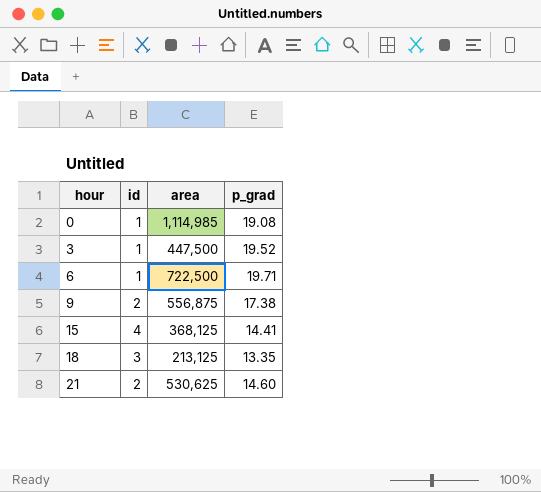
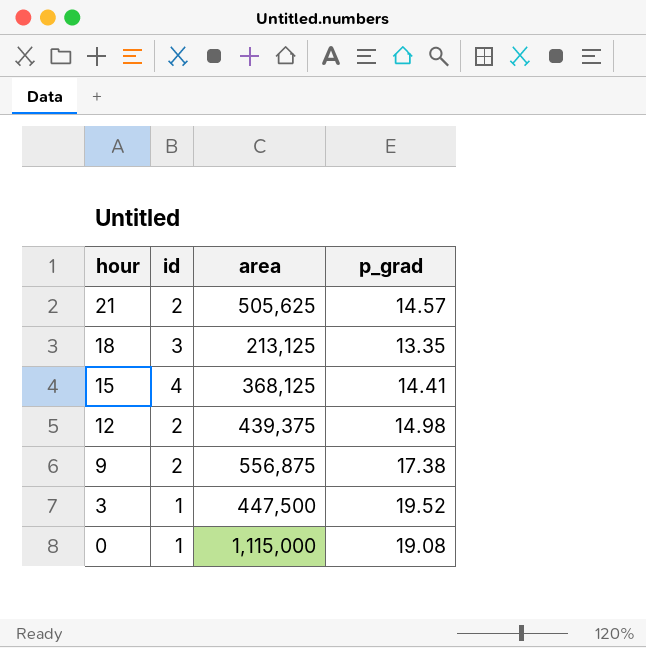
row order: hour ascending -> hour descending
row 6: 1 | 722,500 | 19.71 -> none
21 | area: 530,625 -> 505,625
21 | p_grad: 14.60 -> 14.57
row 12: none -> 2 | 439,375 | 14.98
0 | area: 1,114,985 -> 1,115,000

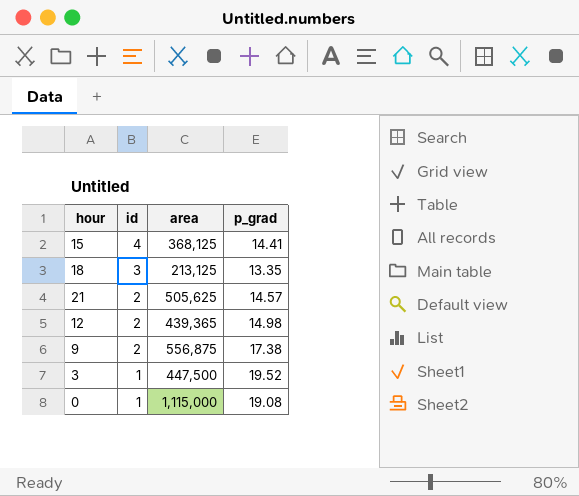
row order: hour descending -> id descending
12 | area: 439,375 -> 439,365

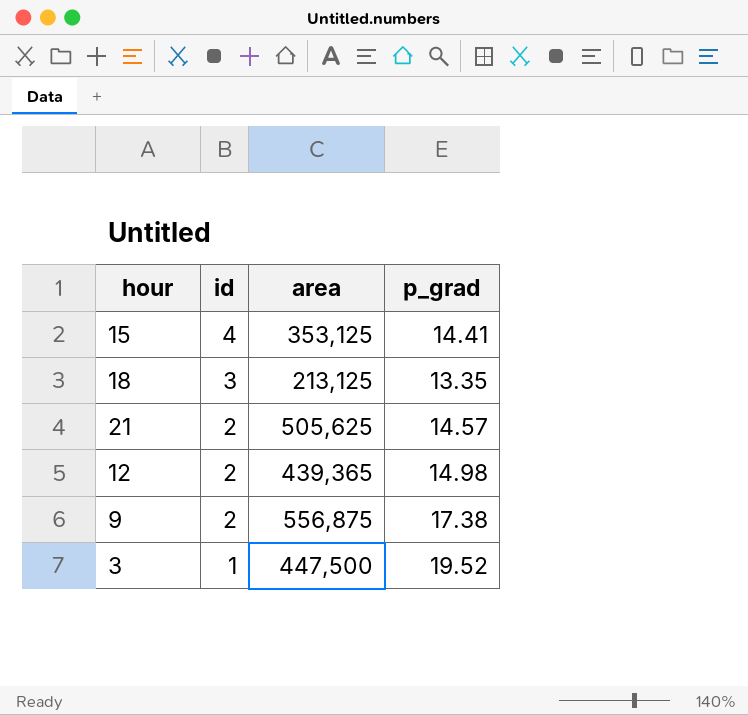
row 0: 1 | 1,115,000 | 19.08 -> none
15 | area: 368,125 -> 353,125

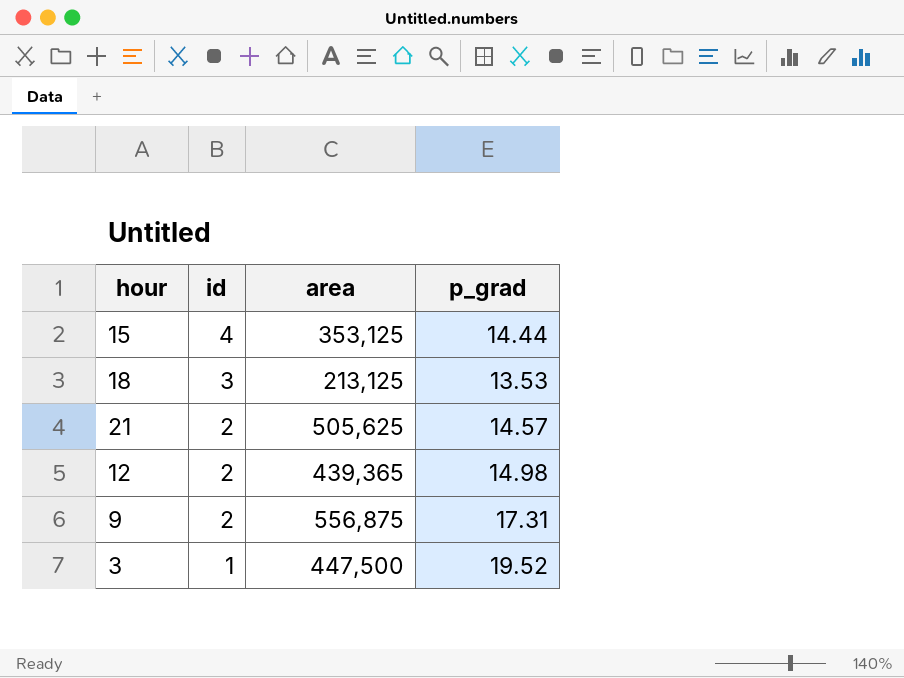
15 | p_grad: 14.41 -> 14.44
18 | p_grad: 13.35 -> 13.53
9 | p_grad: 17.38 -> 17.31

